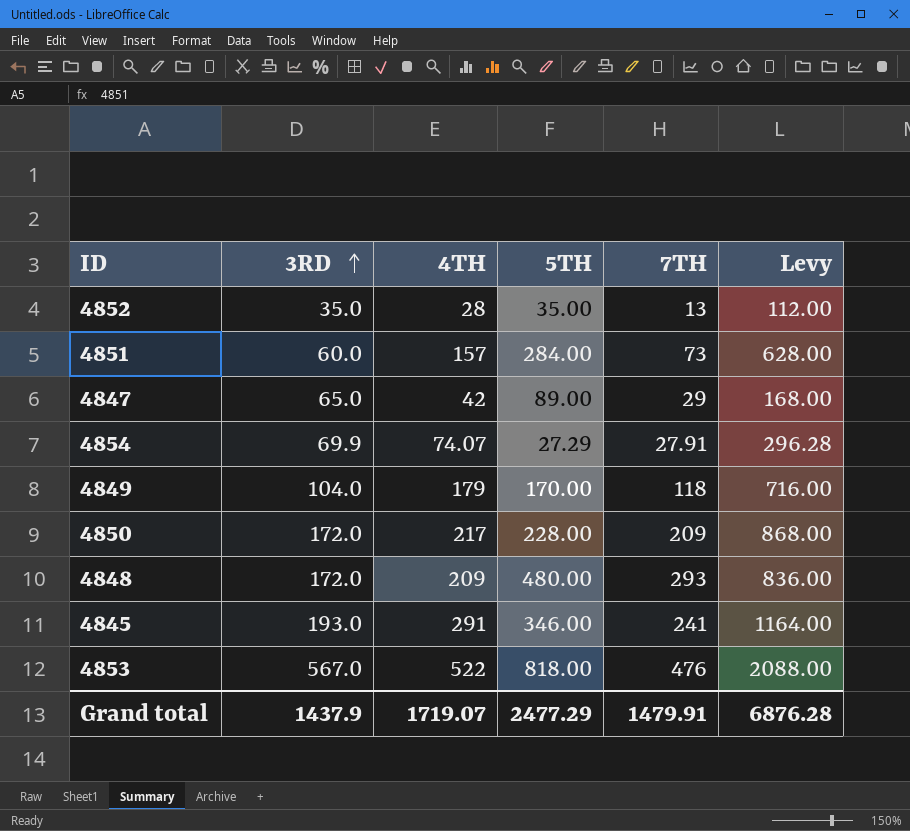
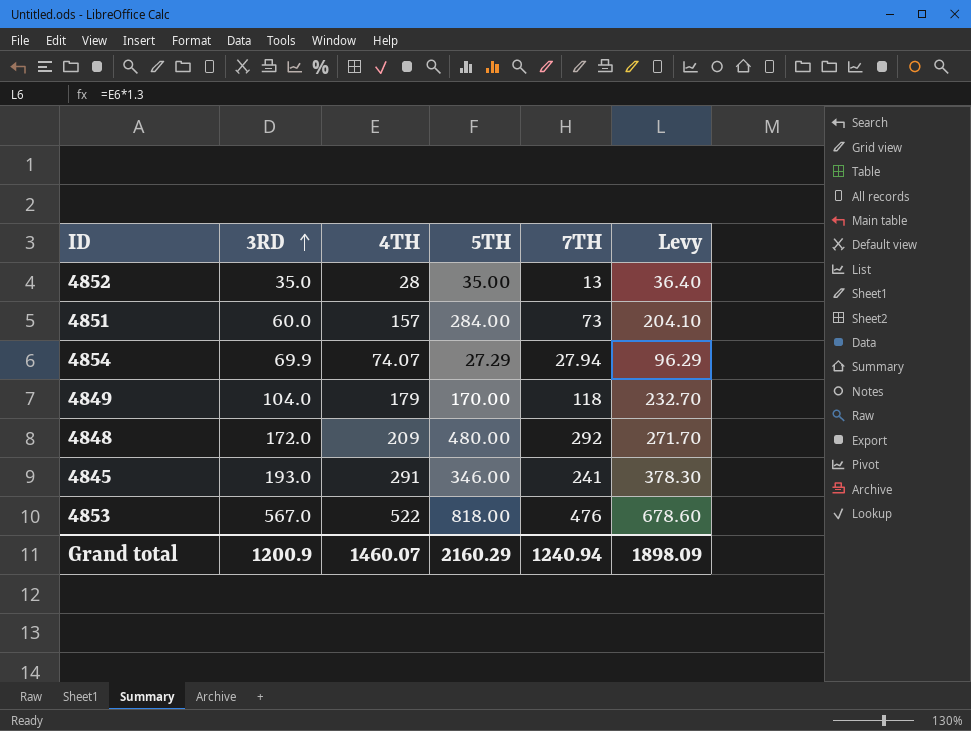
column Levy | formula: [4TH] * 4 -> [4TH] * 1.3
row 4847: 65.0 | 42 | 89.00 | 29 | 168.00 -> none
row 4850: 172.0 | 217 | 228.00 | 209 | 868.00 -> none
4854 | 7TH: 27.91 -> 27.94
4848 | 7TH: 293 -> 292
Grand total | 3RD: 1437.9 -> 1200.9
Grand total | 4TH: 1719.07 -> 1460.07
Grand total | 5TH: 2477.29 -> 2160.29
Grand total | 7TH: 1479.91 -> 1240.94
Grand total | Levy: 6876.28 -> 1898.09

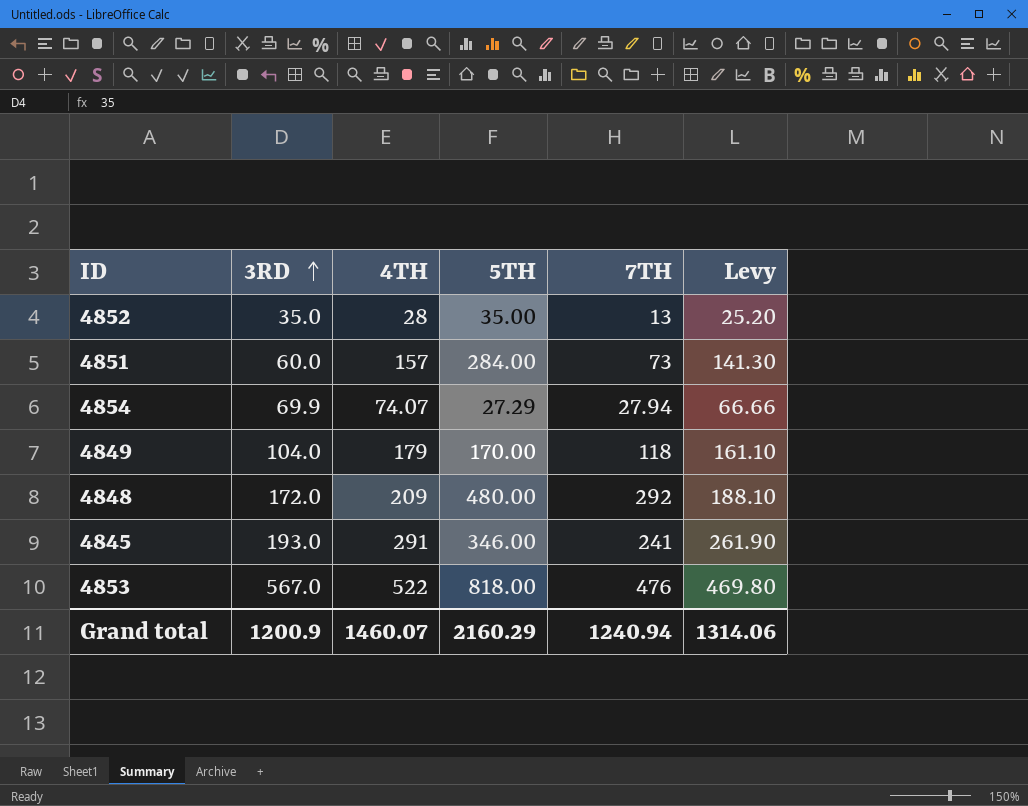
column Levy | formula: [4TH] * 1.3 -> [4TH] * 0.9
Grand total | Levy: 1898.09 -> 1314.06

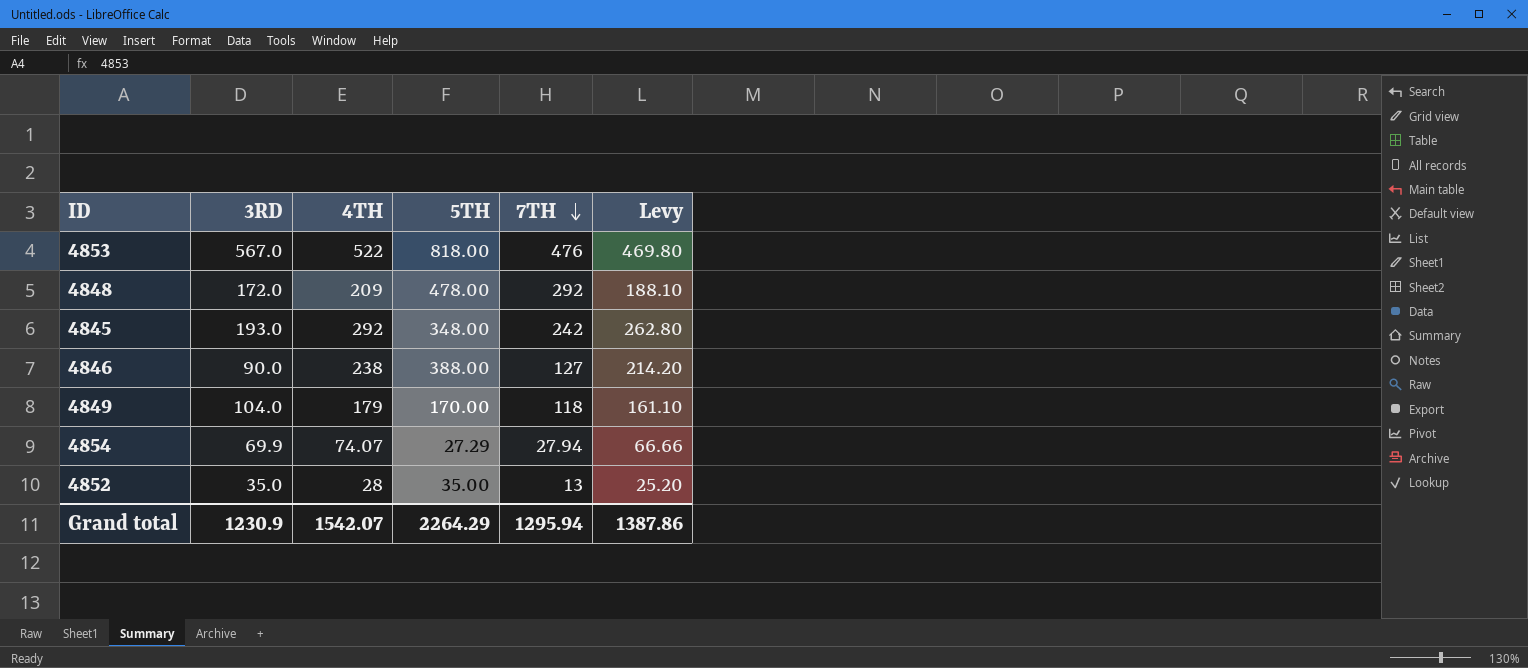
row order: 3RD ascending -> 7TH descending
row 4851: 60.0 | 157 | 284.00 | 73 | 141.30 -> none
4848 | 5TH: 480.00 -> 478.00
4845 | 4TH: 291 -> 292
4845 | 5TH: 346.00 -> 348.00
4845 | 7TH: 241 -> 242
4845 | Levy: 261.90 -> 262.80
row 4846: none -> 90.0 | 238 | 388.00 | 127 | 214.20
Grand total | 3RD: 1200.9 -> 1230.9
Grand total | 4TH: 1460.07 -> 1542.07
Grand total | 5TH: 2160.29 -> 2264.29
Grand total | 7TH: 1240.94 -> 1295.94
Grand total | Levy: 1314.06 -> 1387.86

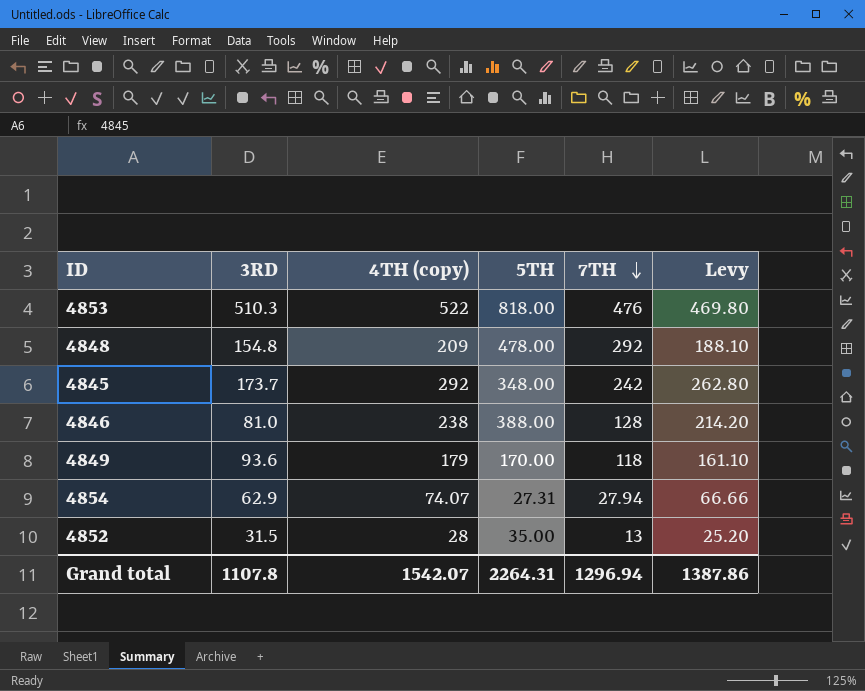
column name: 4TH -> 4TH (copy)
4853 | 3RD: 567.0 -> 510.3
4848 | 3RD: 172.0 -> 154.8
4845 | 3RD: 193.0 -> 173.7
4846 | 3RD: 90.0 -> 81.0
4846 | 7TH: 127 -> 128
4849 | 3RD: 104.0 -> 93.6
4854 | 3RD: 69.9 -> 62.9
4854 | 5TH: 27.29 -> 27.31
4852 | 3RD: 35.0 -> 31.5
Grand total | 3RD: 1230.9 -> 1107.8
Grand total | 5TH: 2264.29 -> 2264.31
Grand total | 7TH: 1295.94 -> 1296.94

